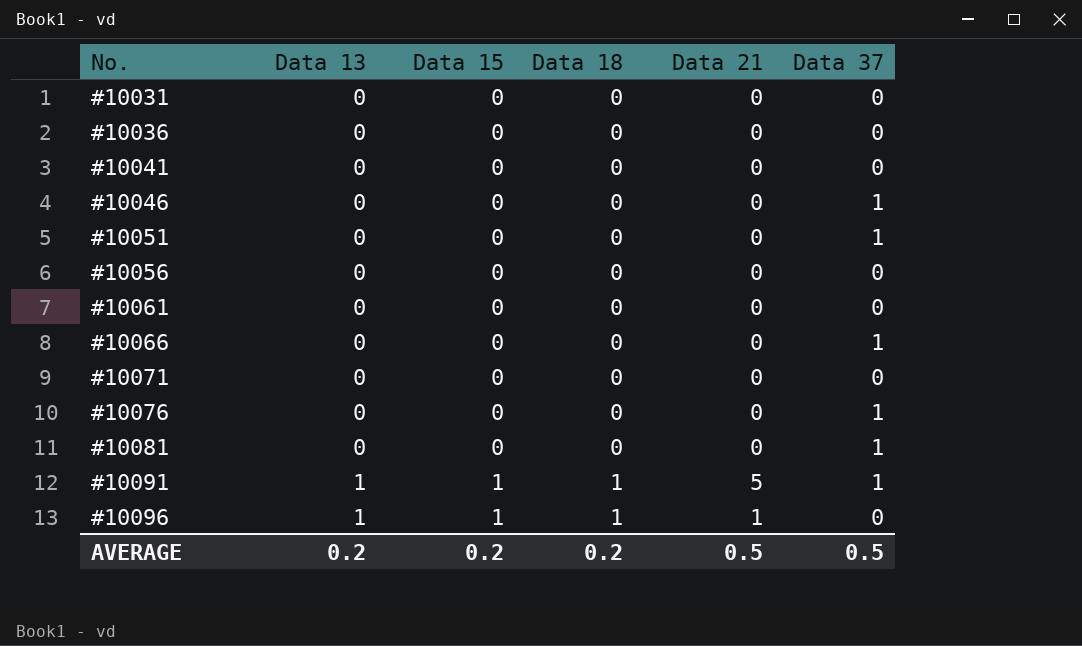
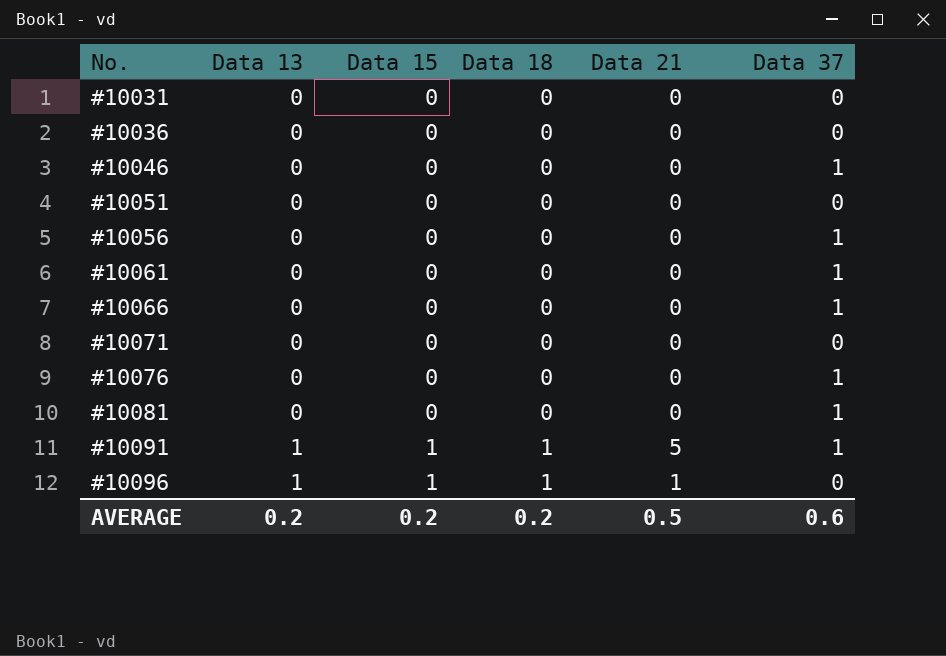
row #10041: 0 | 0 | 0 | 0 | 0 -> none
#10051 | Data 37: 1 -> 0
#10056 | Data 37: 0 -> 1
#10061 | Data 37: 0 -> 1
AVERAGE | Data 37: 0.5 -> 0.6

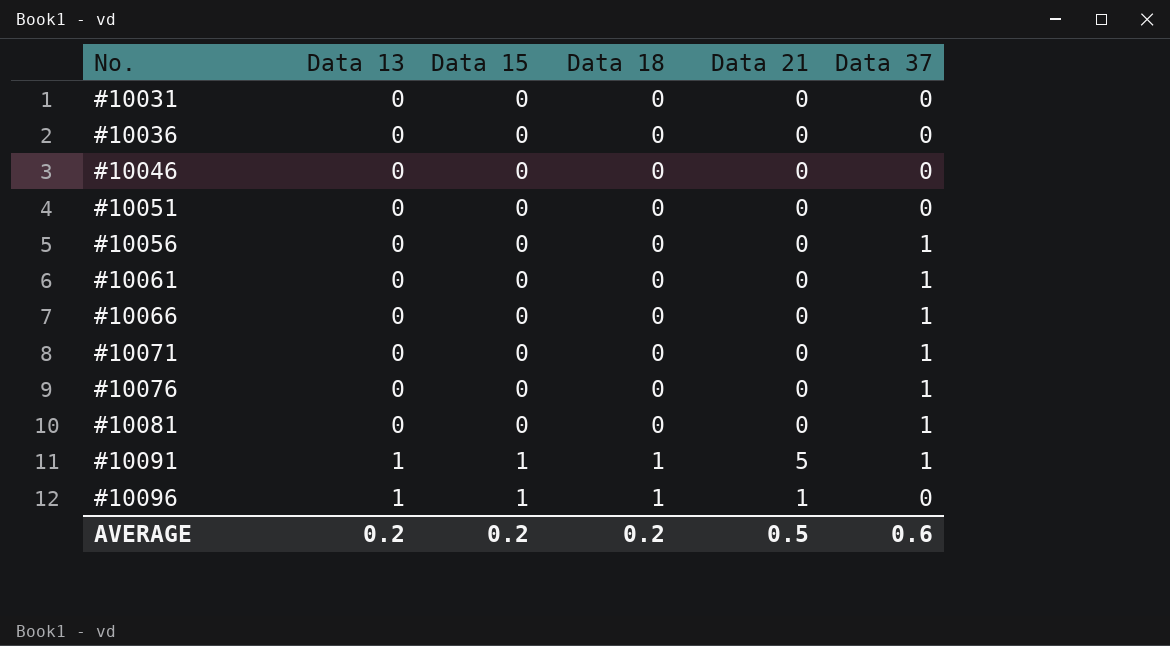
#10046 | Data 37: 1 -> 0
#10071 | Data 37: 0 -> 1

